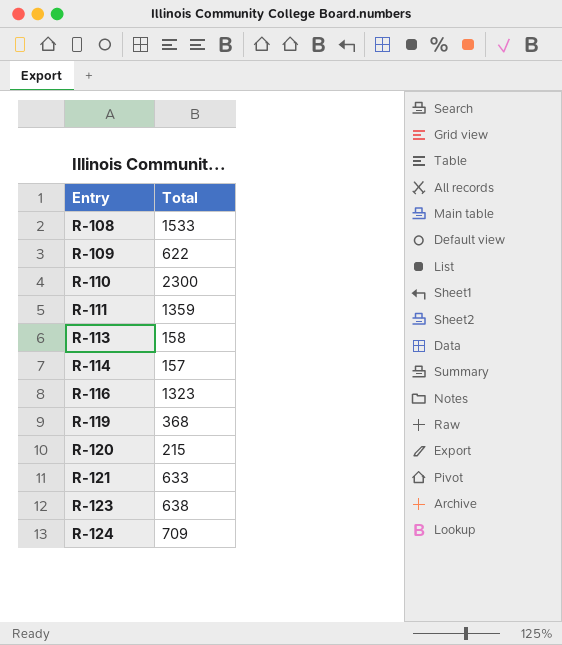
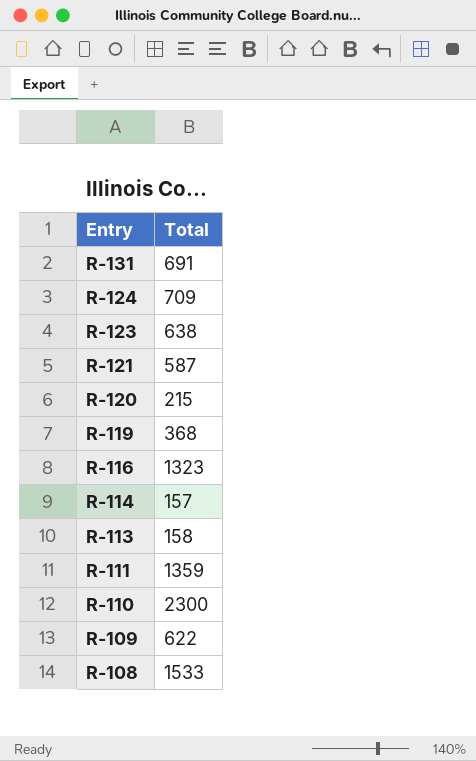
row order: Entry ascending -> Entry descending
row R-131: none -> 691
R-121 | Total: 633 -> 587

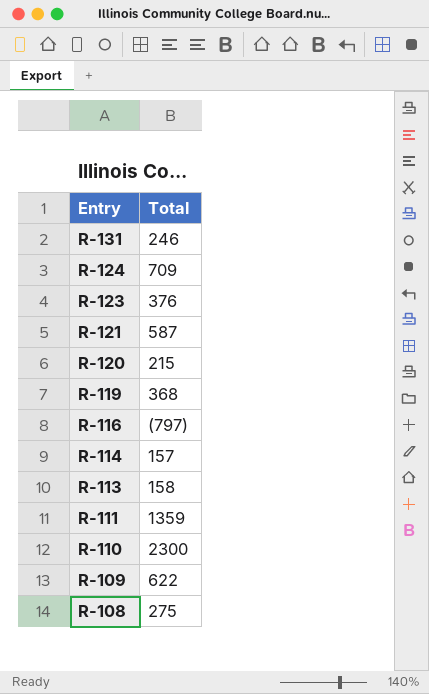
R-131 | Total: 691 -> 246
R-123 | Total: 638 -> 376
R-116 | Total: 1323 -> (797)
R-108 | Total: 1533 -> 275

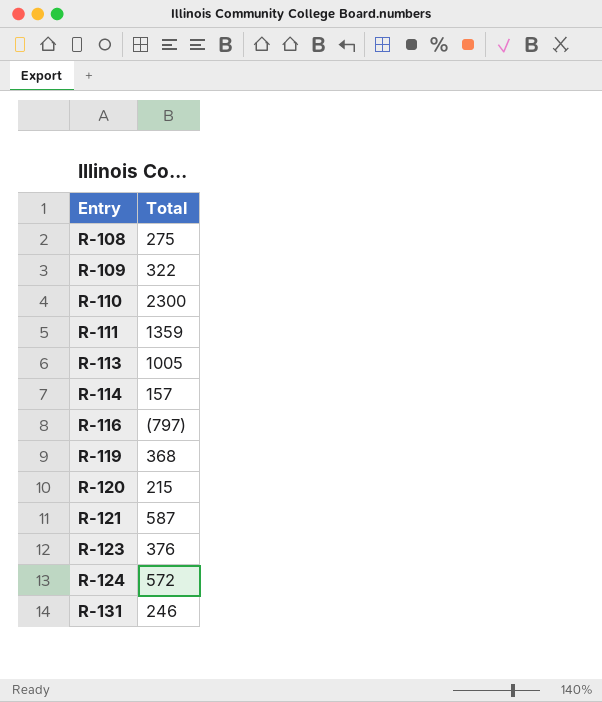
row order: Entry descending -> Entry ascending
R-109 | Total: 622 -> 322
R-113 | Total: 158 -> 1005
R-124 | Total: 709 -> 572

